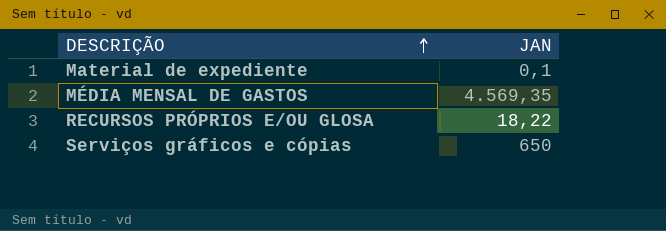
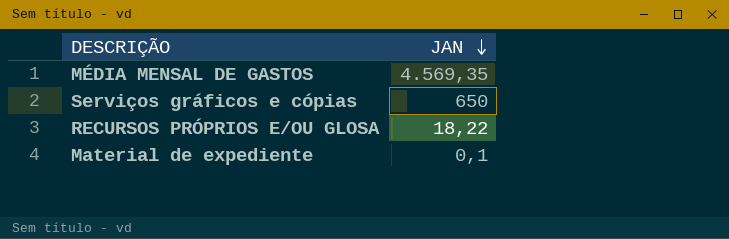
row order: DESCRIÇÃO ascending -> JAN descending

